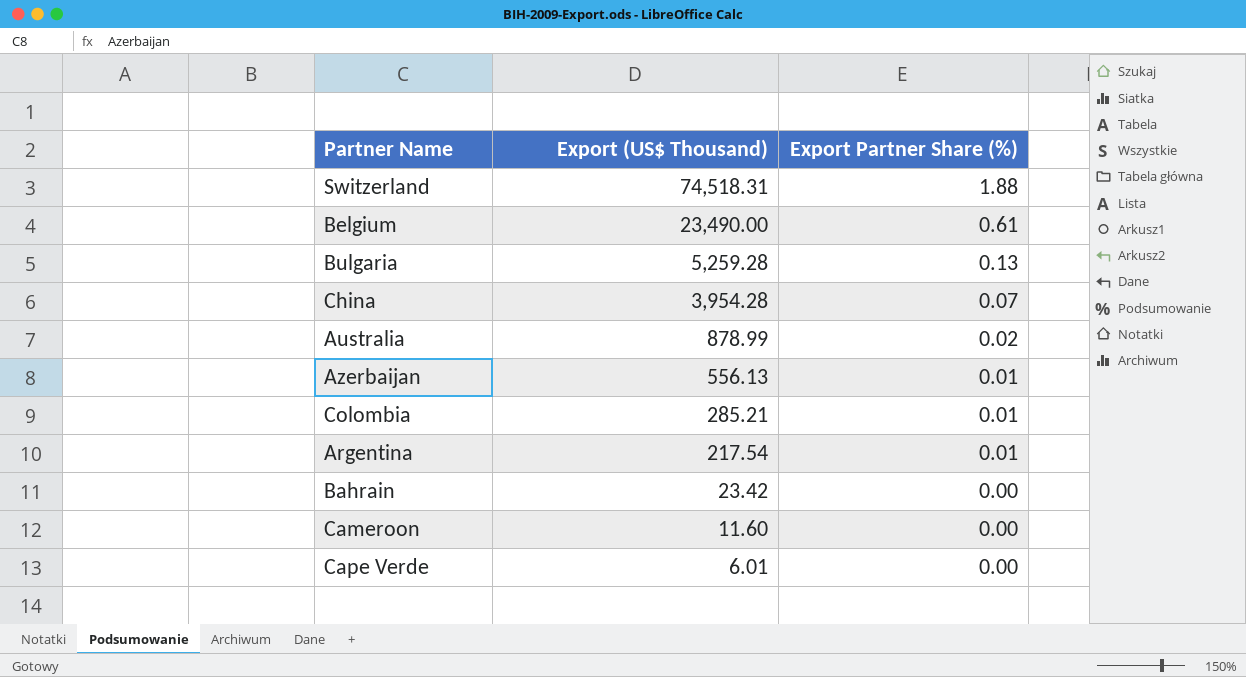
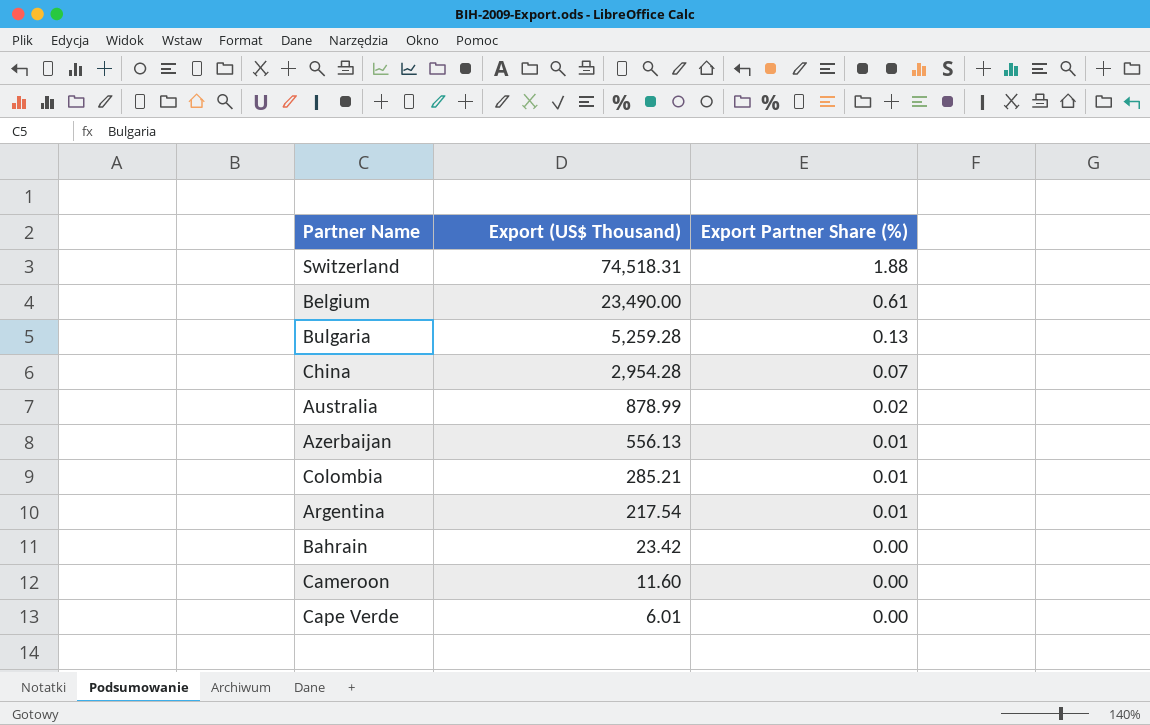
China | Export (US$ Thousand): 3,954.28 -> 2,954.28

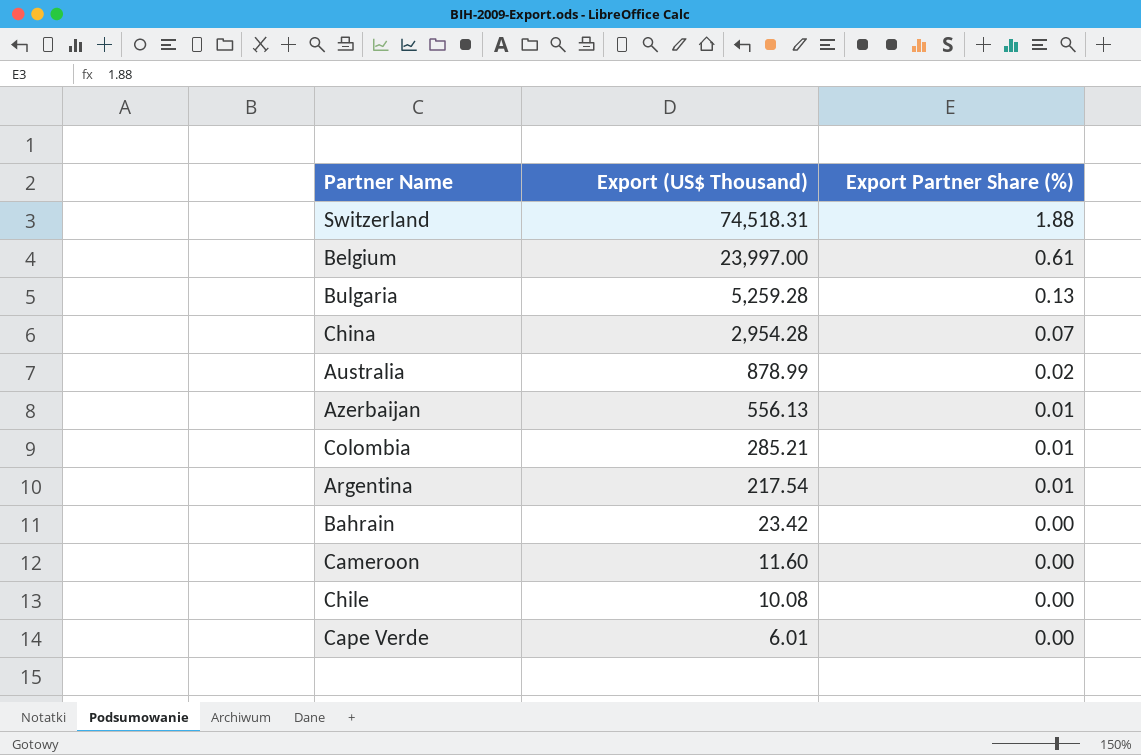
Belgium | Export (US$ Thousand): 23,490.00 -> 23,997.00
row Chile: none -> 10.08 | 0.00

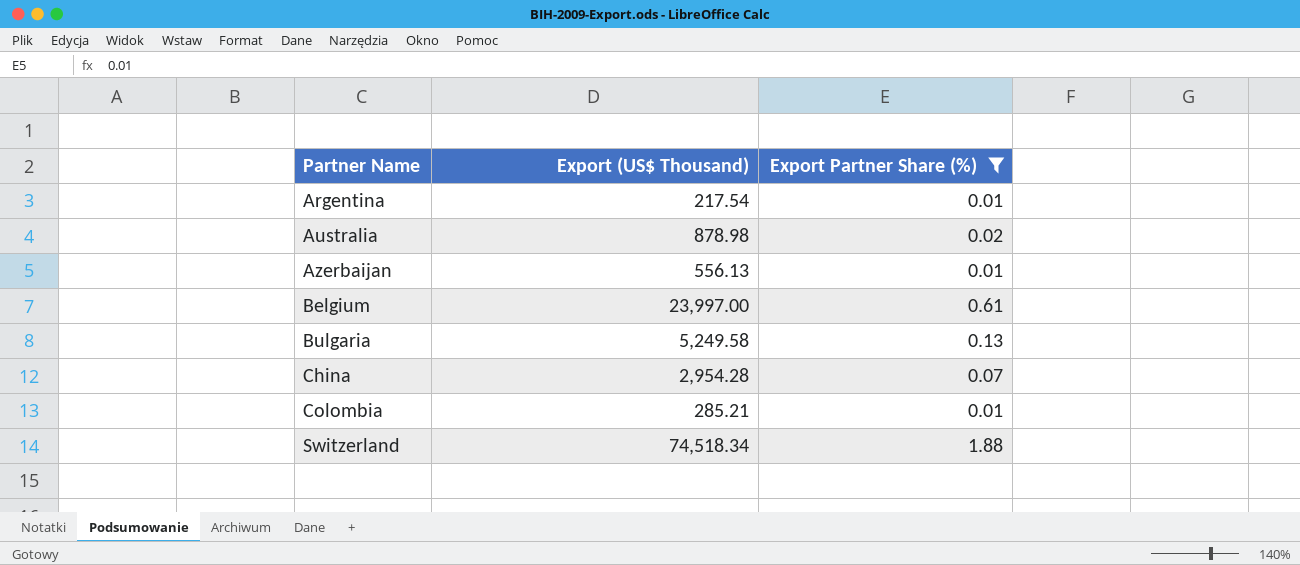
filter: none -> Export Partner Share (%) != 0.00
row order: Export (US$ Thousand) descending -> Partner Name ascending
Australia | Export (US$ Thousand): 878.99 -> 878.98
Bulgaria | Export (US$ Thousand): 5,259.28 -> 5,249.58
Switzerland | Export (US$ Thousand): 74,518.31 -> 74,518.34

